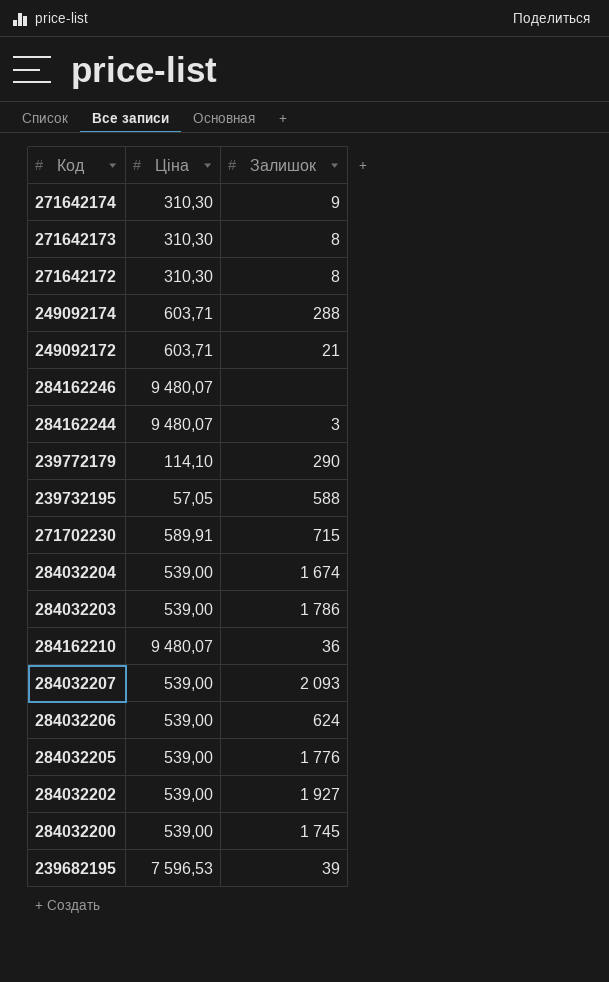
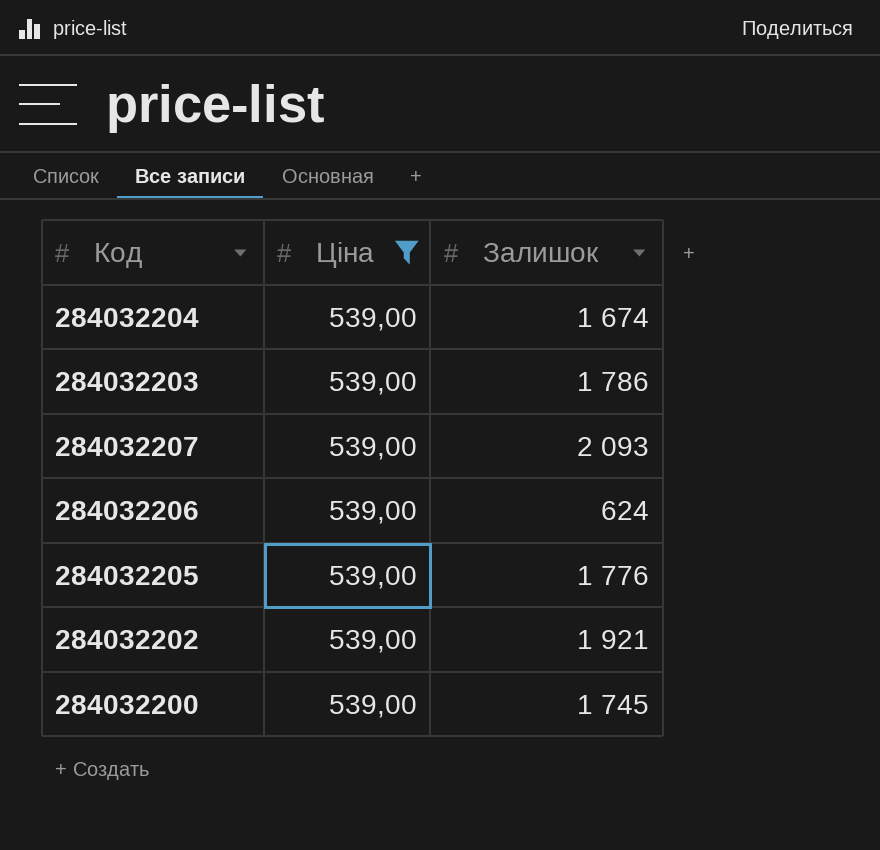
filter: none -> Ціна = 539,00
284032202 | Залишок: 1 927 -> 1 921

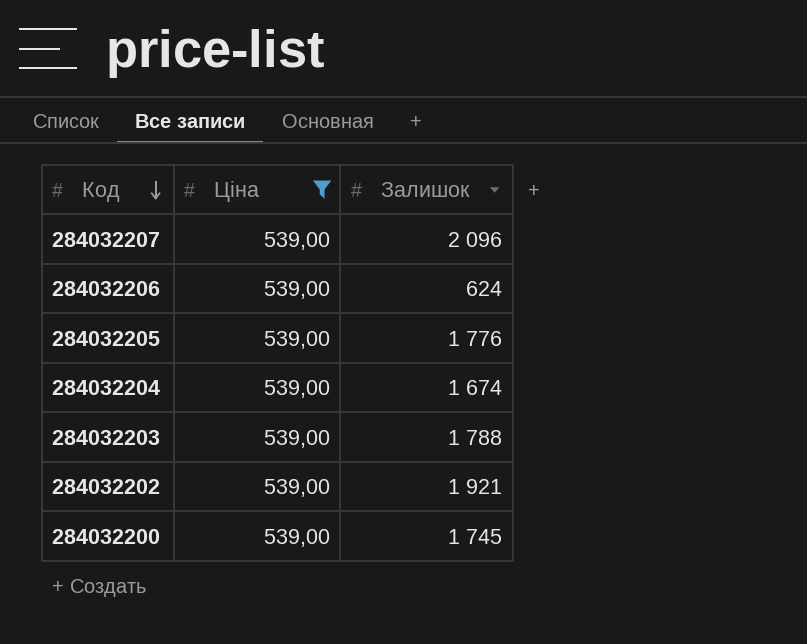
row order: none -> Код descending
284032207 | Залишок: 2 093 -> 2 096
284032203 | Залишок: 1 786 -> 1 788

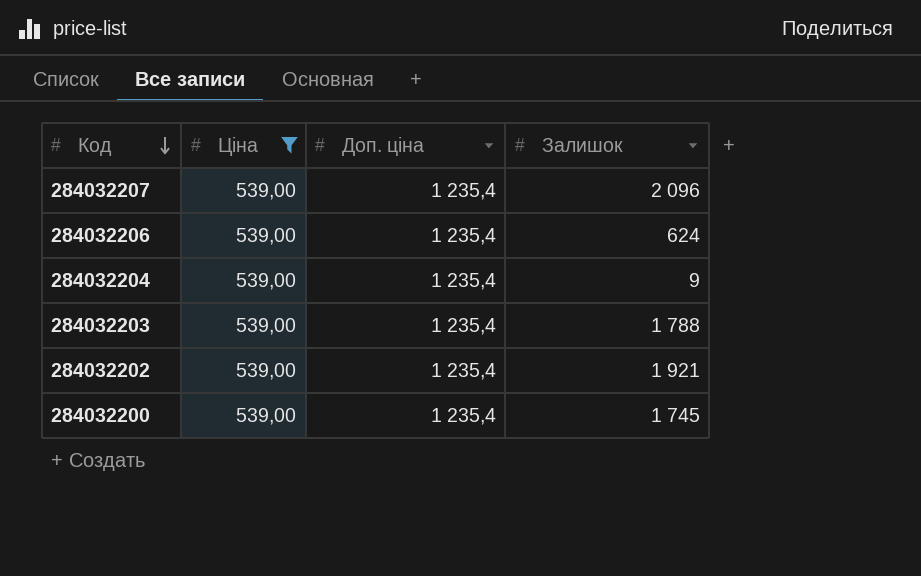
column Доп. ціна | position: none -> 3
row 284032205: 539,00 | 1 776 -> none
284032204 | Залишок: 1 674 -> 9

